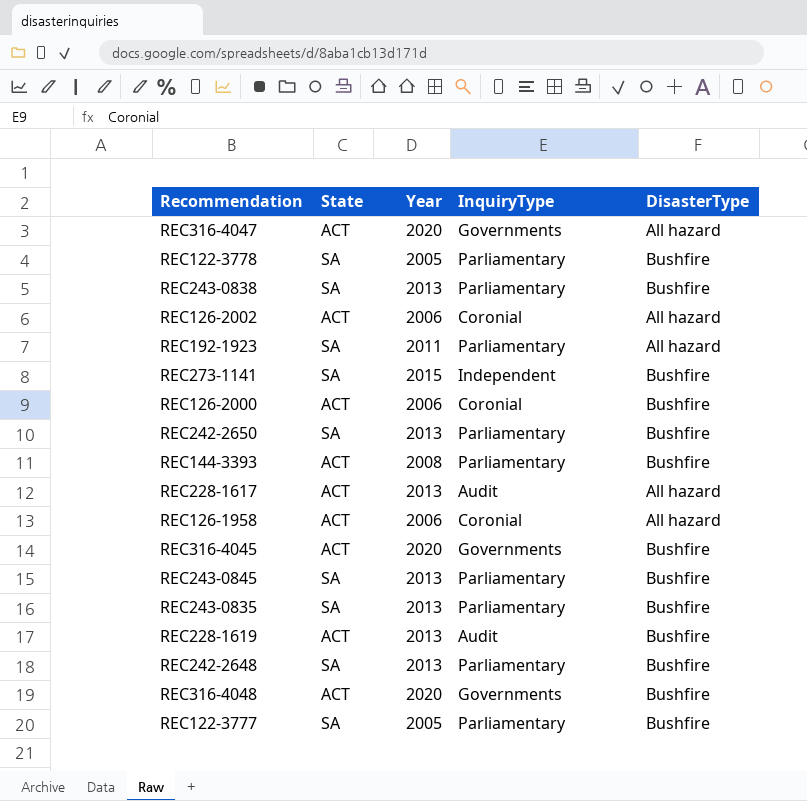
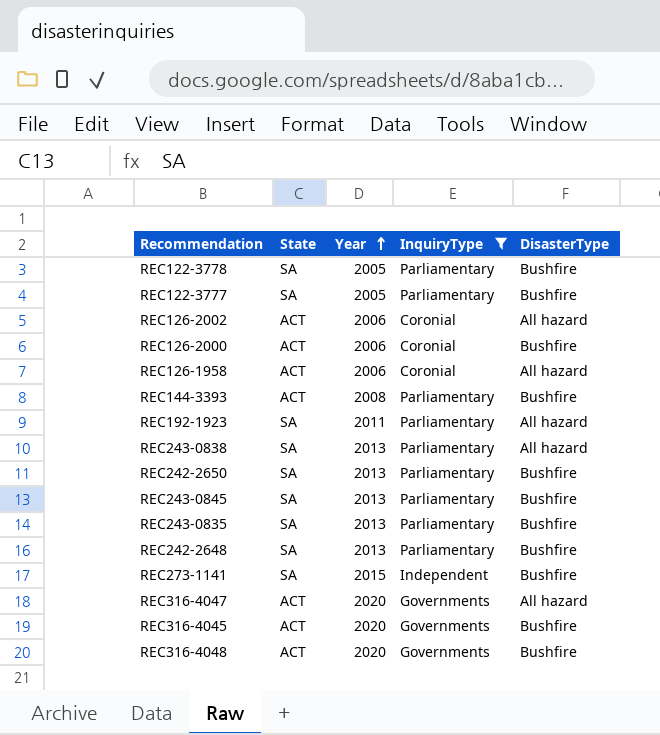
filter: none -> InquiryType != Audit
row order: none -> Year ascending
REC243-0838 | DisasterType: Bushfire -> All hazard

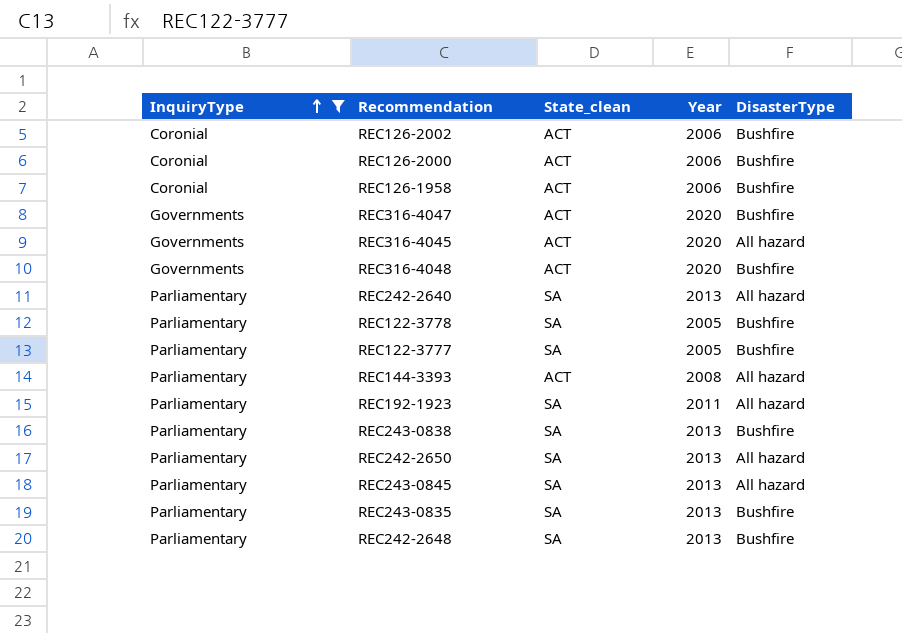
row order: Year ascending -> InquiryType ascending
column InquiryType | position: 4 -> 1
column name: State -> State_clean
row REC273-1141: SA | 2015 | Independent | Bushfire -> none
REC126-2002 | DisasterType: All hazard -> Bushfire
REC126-1958 | DisasterType: All hazard -> Bushfire
REC316-4047 | DisasterType: All hazard -> Bushfire
REC316-4045 | DisasterType: Bushfire -> All hazard
row REC242-2640: none -> Parliamentary | SA | 2013 | All hazard
REC144-3393 | DisasterType: Bushfire -> All hazard
REC243-0838 | DisasterType: All hazard -> Bushfire
REC242-2650 | DisasterType: Bushfire -> All hazard
REC243-0845 | DisasterType: Bushfire -> All hazard

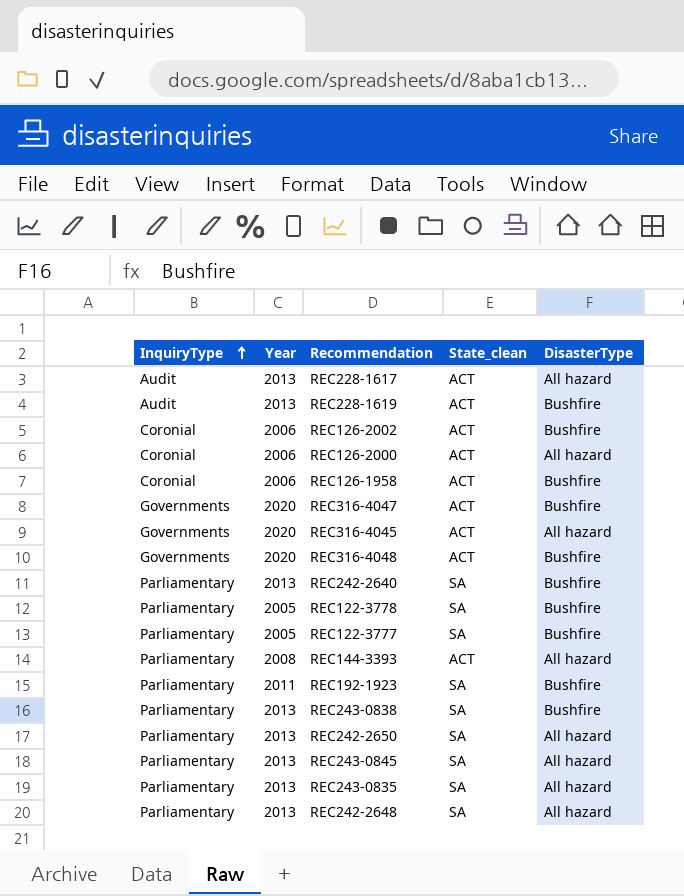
filter: InquiryType != Audit -> none
column Year | position: 4 -> 2
REC126-2000 | DisasterType: Bushfire -> All hazard
REC242-2640 | DisasterType: All hazard -> Bushfire
REC192-1923 | DisasterType: All hazard -> Bushfire
REC243-0835 | DisasterType: Bushfire -> All hazard
REC242-2648 | DisasterType: Bushfire -> All hazard

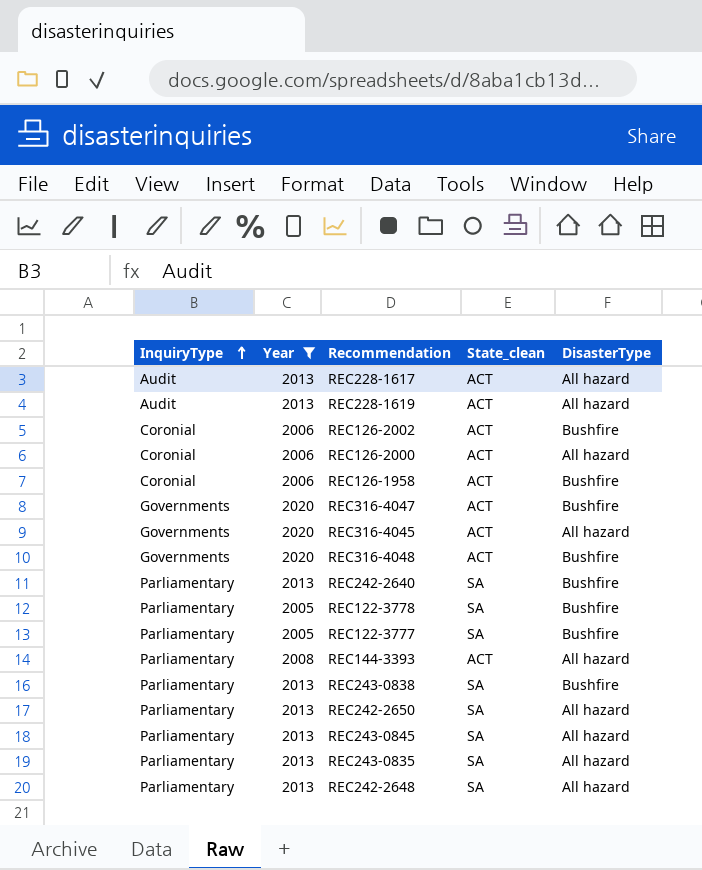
filter: none -> Year != 2011
REC228-1619 | DisasterType: Bushfire -> All hazard

